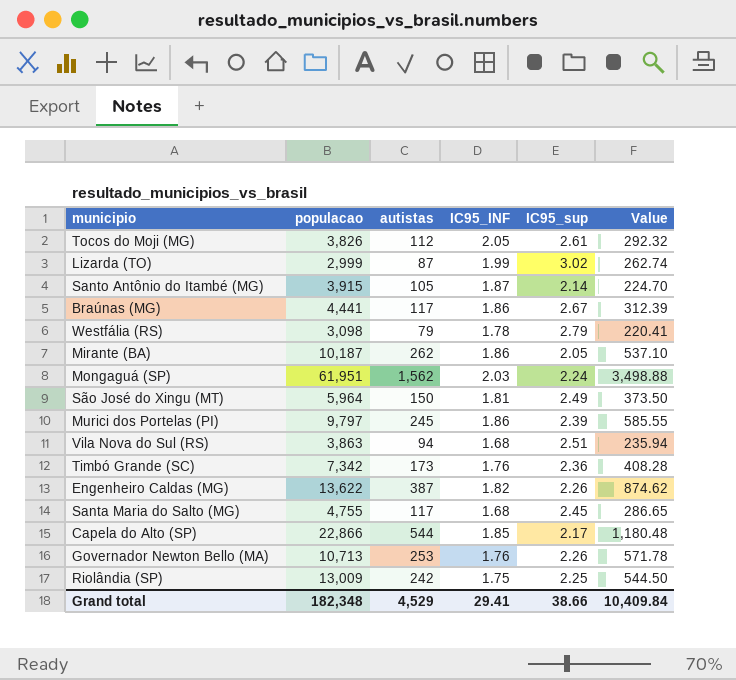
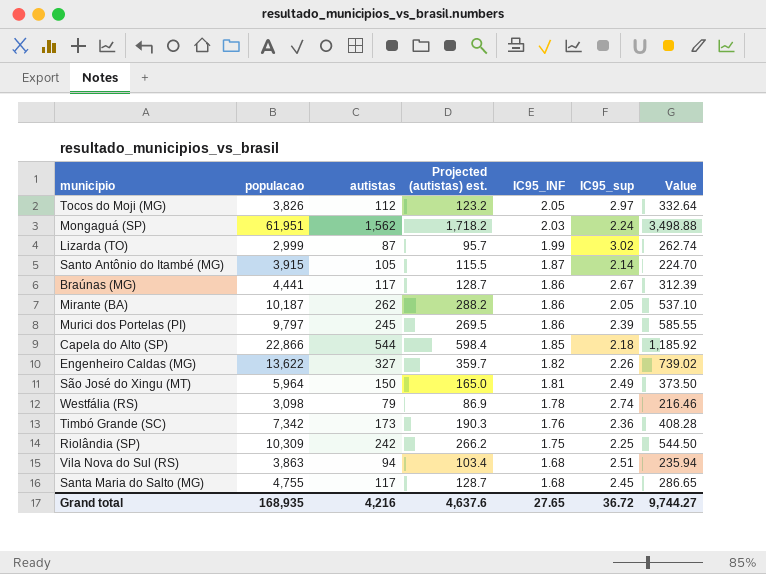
row order: none -> IC95_INF descending
column Projected (autistas) est. | formula: none -> [autistas] * 1.1
row Governador Newton Bello (MA): 10,713 | 253 | 1.76 | 2.26 | 571.78 -> none
Tocos do Moji (MG) | IC95_sup: 2.61 -> 2.97
Tocos do Moji (MG) | Value: 292.32 -> 332.64
Capela do Alto (SP) | IC95_sup: 2.17 -> 2.18
Capela do Alto (SP) | Value: 1,180.48 -> 1,185.92
Engenheiro Caldas (MG) | autistas: 387 -> 327
Engenheiro Caldas (MG) | Value: 874.62 -> 739.02
Westfália (RS) | IC95_sup: 2.79 -> 2.74
Westfália (RS) | Value: 220.41 -> 216.46
Riolândia (SP) | populacao: 13,009 -> 10,309
Grand total | populacao: 182,348 -> 168,935
Grand total | autistas: 4,529 -> 4,216
Grand total | IC95_INF: 29.41 -> 27.65
Grand total | IC95_sup: 38.66 -> 36.72
Grand total | Value: 10,409.84 -> 9,744.27

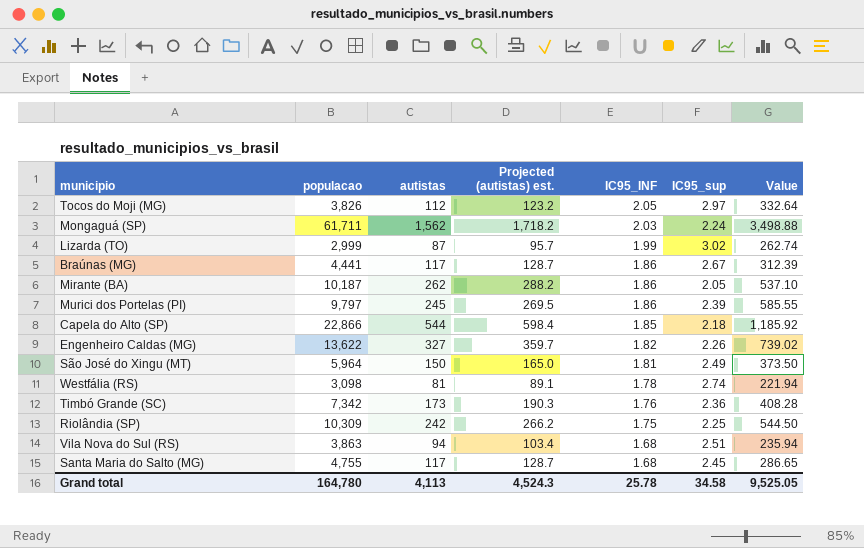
row Santo Antônio do Itambé (MG): 3,915 | 105 | 115.5 | 1.87 | 2.14 | 224.70 -> none
Mongaguá (SP) | populacao: 61,951 -> 61,711
Westfália (RS) | autistas: 79 -> 81
Westfália (RS) | Projected (autistas) est.: 86.9 -> 89.1
Westfália (RS) | Value: 216.46 -> 221.94
Grand total | populacao: 168,935 -> 164,780
Grand total | autistas: 4,216 -> 4,113
Grand total | Projected (autistas) est.: 4,637.6 -> 4,524.3
Grand total | IC95_INF: 27.65 -> 25.78
Grand total | IC95_sup: 36.72 -> 34.58
Grand total | Value: 9,744.27 -> 9,525.05

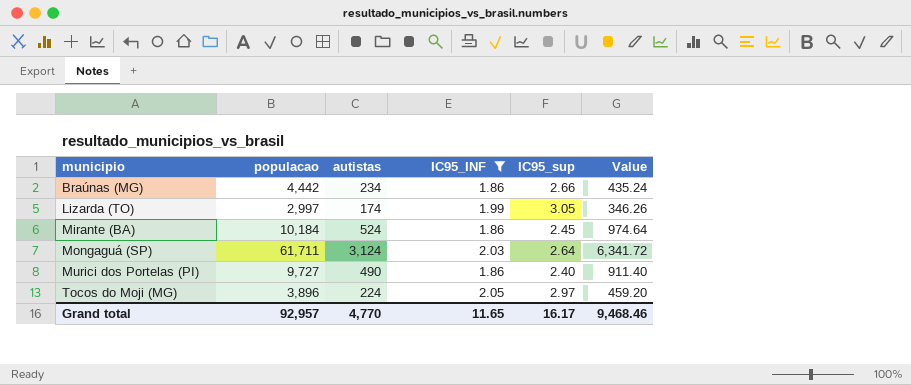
filter: none -> IC95_INF >= 1.86
row order: IC95_INF descending -> municipio ascending
column Projected (autistas) est. | formula: [autistas] * 1.1 -> none
column Value | formula: [autistas] * [IC95_sup] -> [autistas] * [IC95_INF]
Braúnas (MG) | populacao: 4,441 -> 4,442
Braúnas (MG) | autistas: 117 -> 234
Braúnas (MG) | IC95_sup: 2.67 -> 2.66
Lizarda (TO) | populacao: 2,999 -> 2,997
Lizarda (TO) | autistas: 87 -> 174
Lizarda (TO) | IC95_sup: 3.02 -> 3.05
Mirante (BA) | populacao: 10,187 -> 10,184
Mirante (BA) | autistas: 262 -> 524
Mirante (BA) | IC95_sup: 2.05 -> 2.45
Mongaguá (SP) | autistas: 1,562 -> 3,124
Mongaguá (SP) | IC95_sup: 2.24 -> 2.64
Murici dos Portelas (PI) | populacao: 9,797 -> 9,727
Murici dos Portelas (PI) | autistas: 245 -> 490
Murici dos Portelas (PI) | IC95_sup: 2.39 -> 2.40
Tocos do Moji (MG) | populacao: 3,826 -> 3,896
Tocos do Moji (MG) | autistas: 112 -> 224
Grand total | populacao: 164,780 -> 92,957
Grand total | autistas: 4,113 -> 4,770
Grand total | IC95_INF: 25.78 -> 11.65
Grand total | IC95_sup: 34.58 -> 16.17
Grand total | Value: 9,525.05 -> 9,468.46

